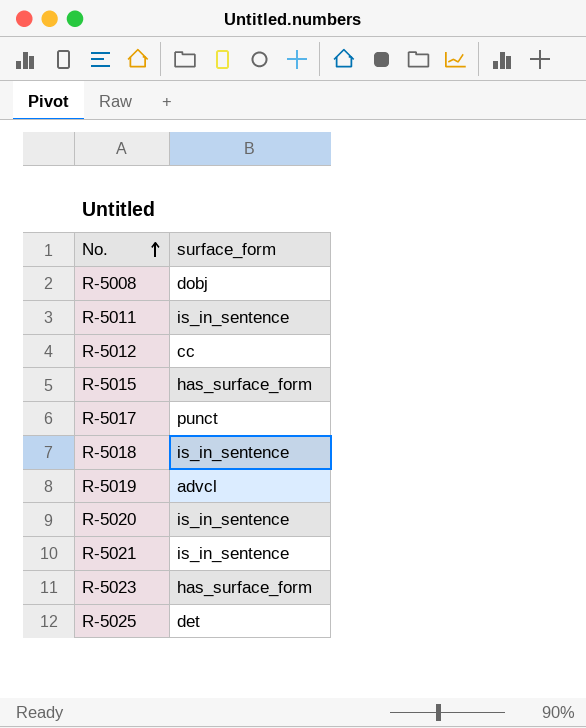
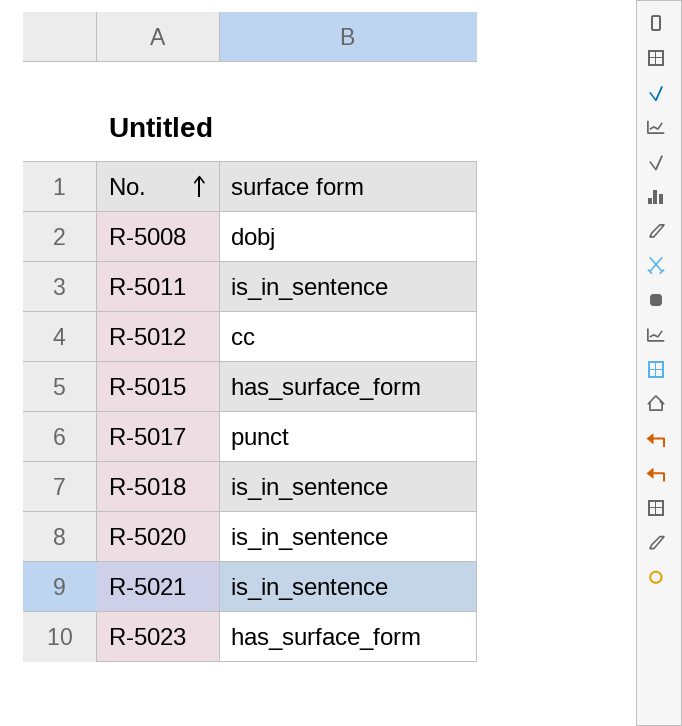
column name: surface_form -> surface form
row R-5019: advcl -> none
row R-5025: det -> none

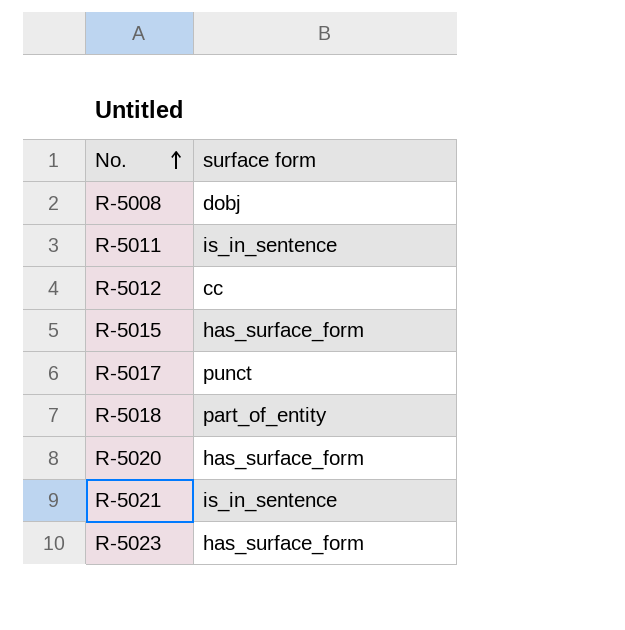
R-5018 | surface form: is_in_sentence -> part_of_entity
R-5020 | surface form: is_in_sentence -> has_surface_form

